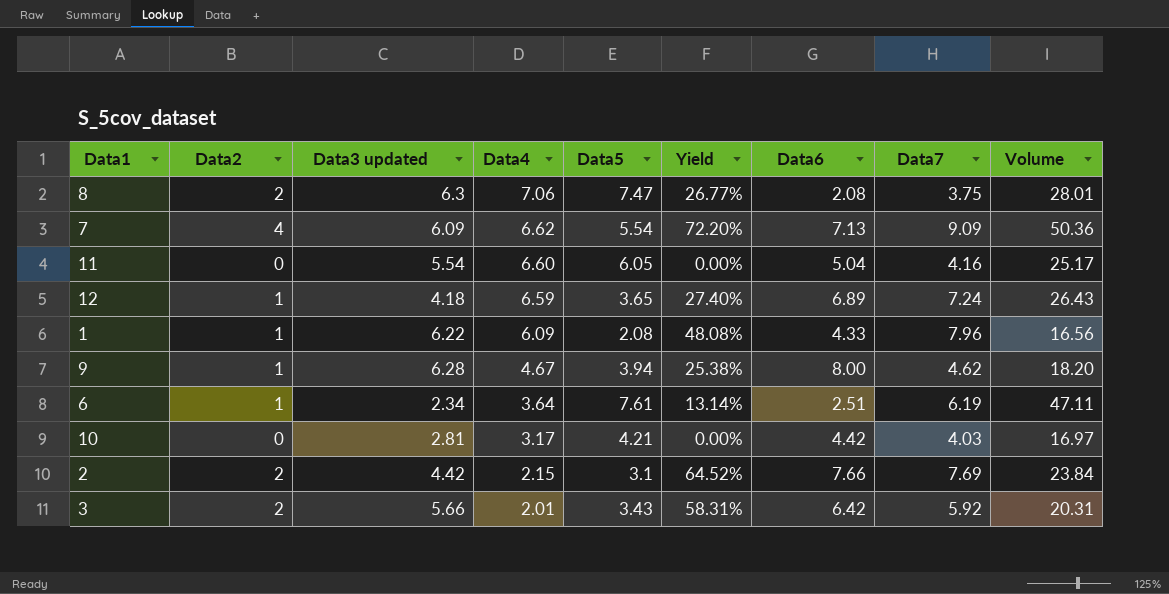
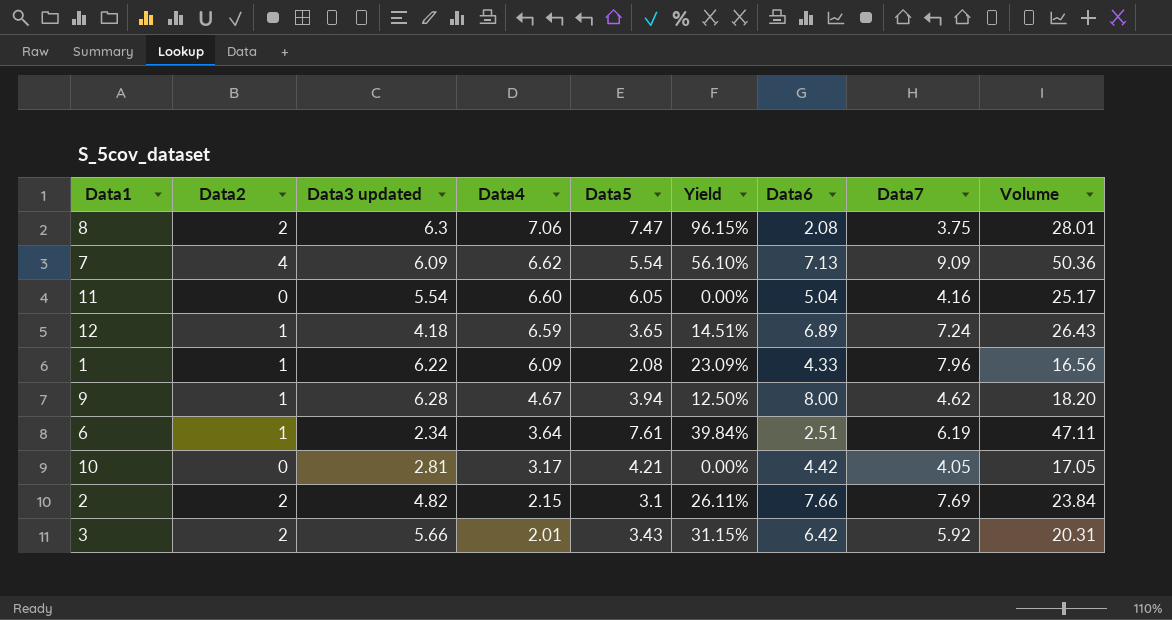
column Yield | formula: [Data2] / [Data5] -> [Data2] / [Data6]
10 | Data7: 4.03 -> 4.05
10 | Volume: 16.97 -> 17.05
2 | Data3 updated: 4.42 -> 4.82

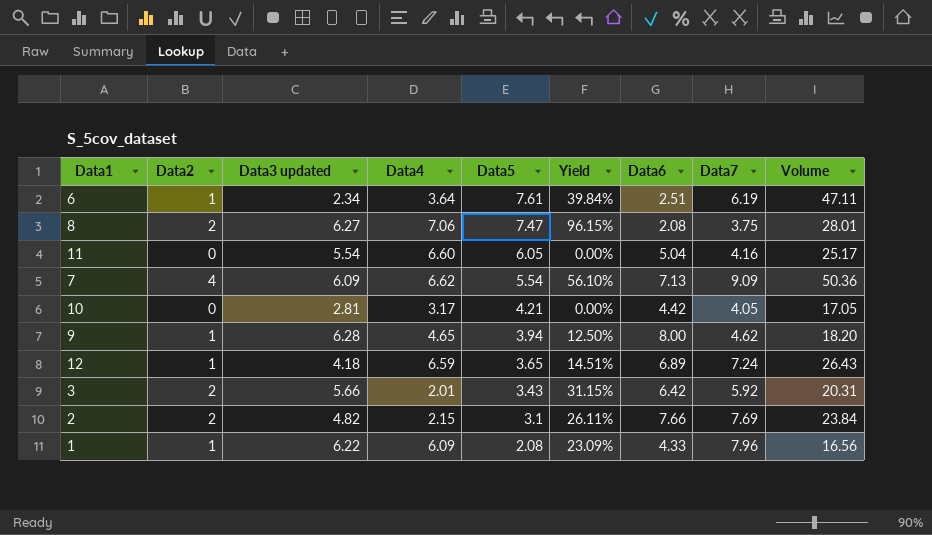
row order: Data4 descending -> Data5 descending
8 | Data3 updated: 6.3 -> 6.27
9 | Data4: 4.67 -> 4.65

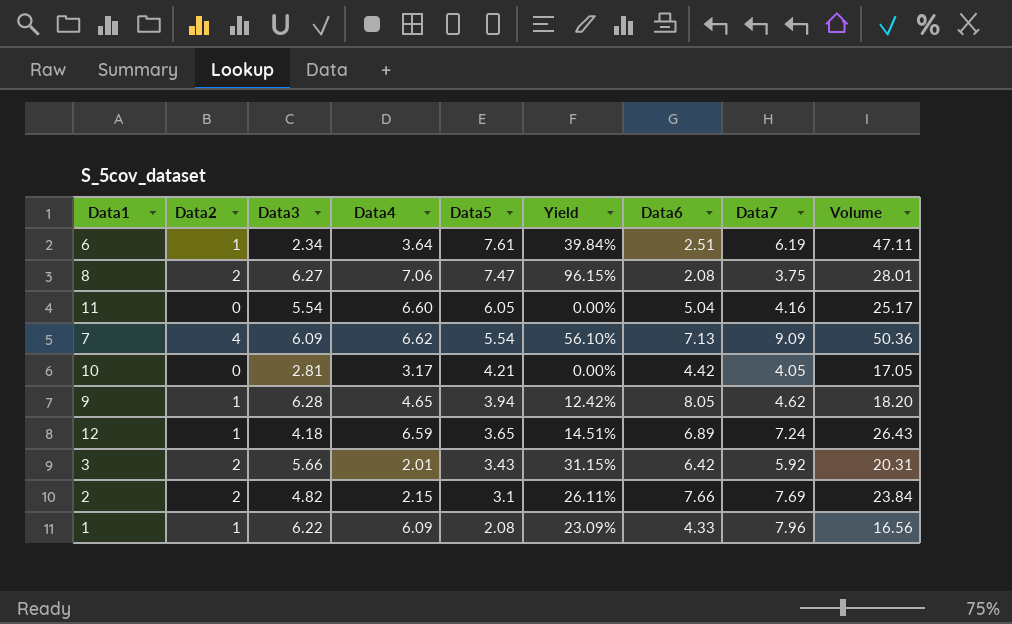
column name: Data3 updated -> Data3
9 | Yield: 12.50% -> 12.42%
9 | Data6: 8.00 -> 8.05

